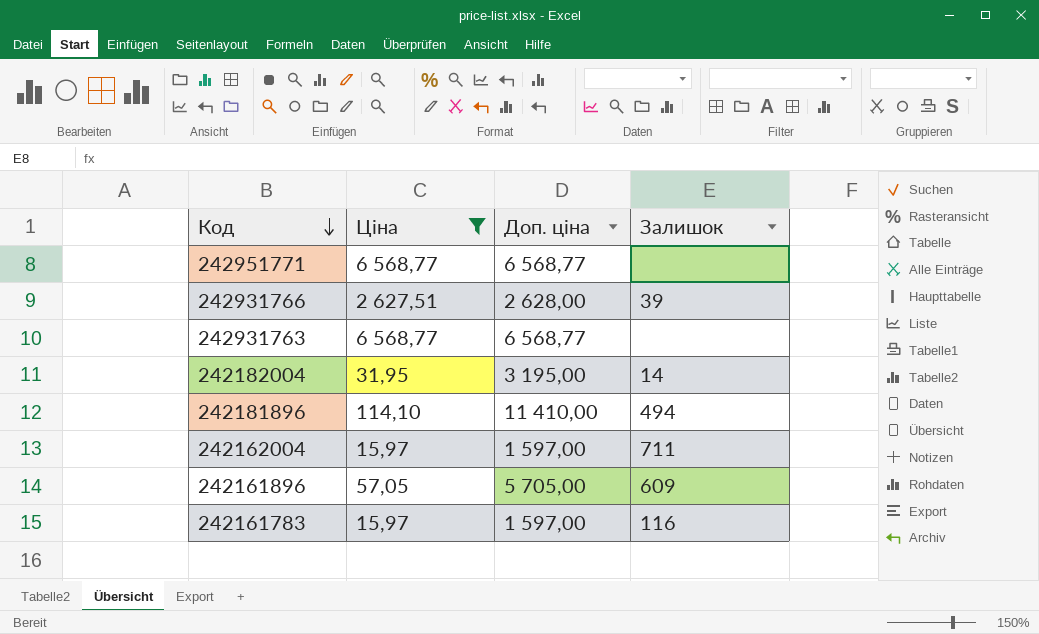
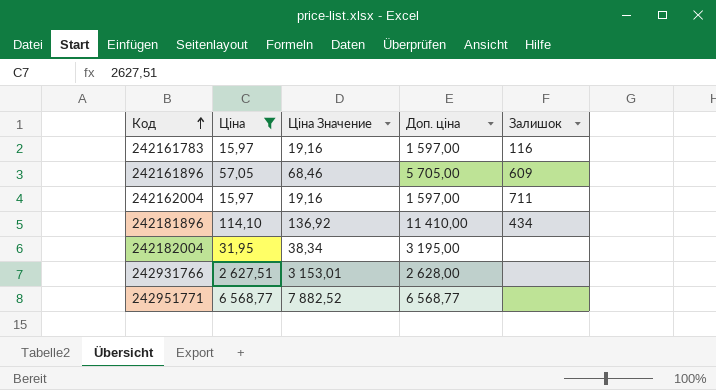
row order: Код descending -> Код ascending
column Ціна Значение | formula: none -> [Ціна] * 1,2
row 242931763: 6 568,77 | 6 568,77 | none -> none
242181896 | Залишок: 494 -> 434
242182004 | Залишок: 14 -> none
242931766 | Залишок: 39 -> none

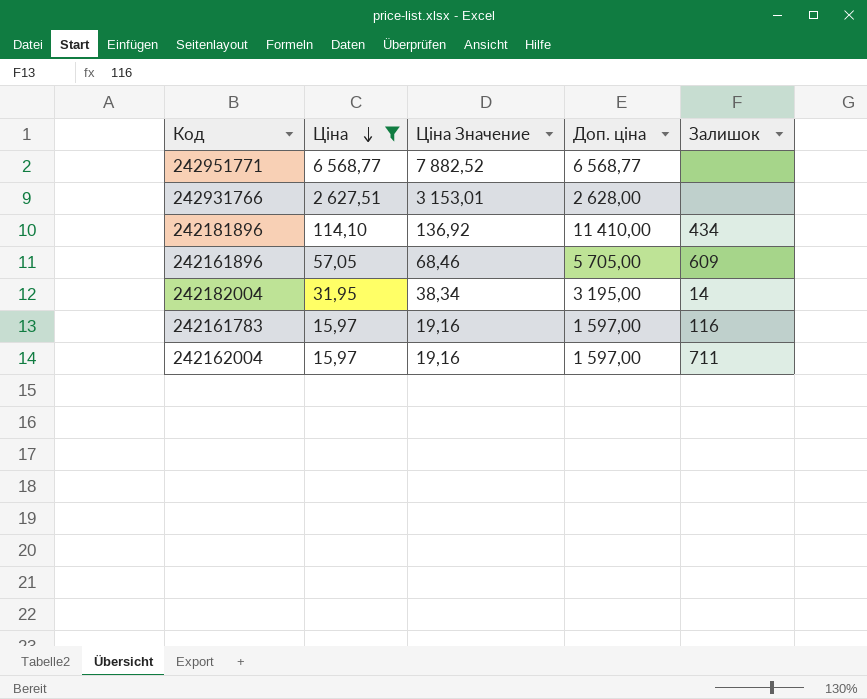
row order: Код ascending -> Ціна descending
242182004 | Залишок: none -> 14

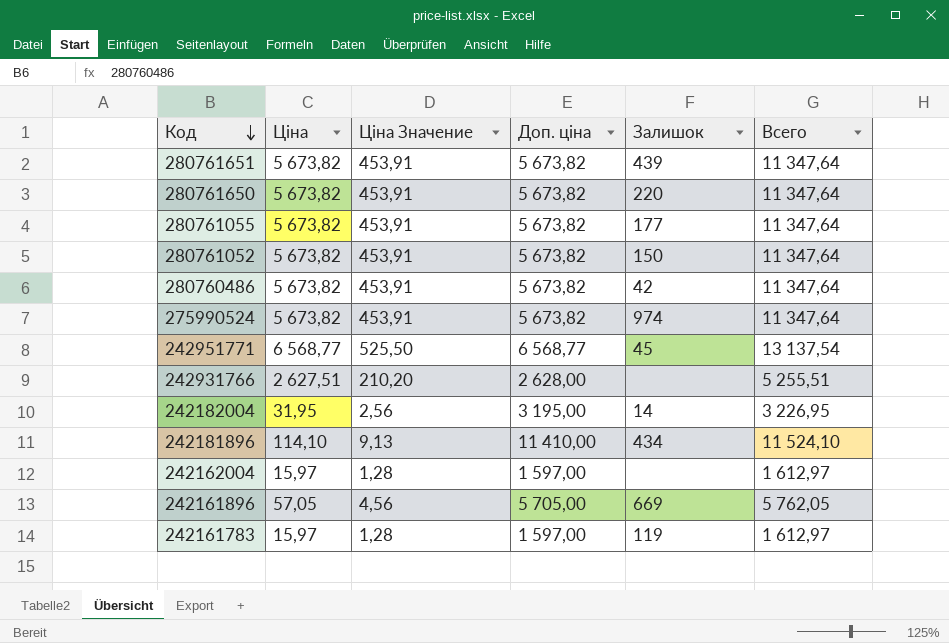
filter: Ціна != 5 673,82 -> none
row order: Ціна descending -> Код descending
column Ціна Значение | formula: [Ціна] * 1,2 -> [Ціна] * 0,08
column Всего | formula: none -> [Ціна] + [Доп. ціна]
242951771 | Залишок: none -> 45
242162004 | Залишок: 711 -> none
242161896 | Залишок: 609 -> 669
242161783 | Залишок: 116 -> 119

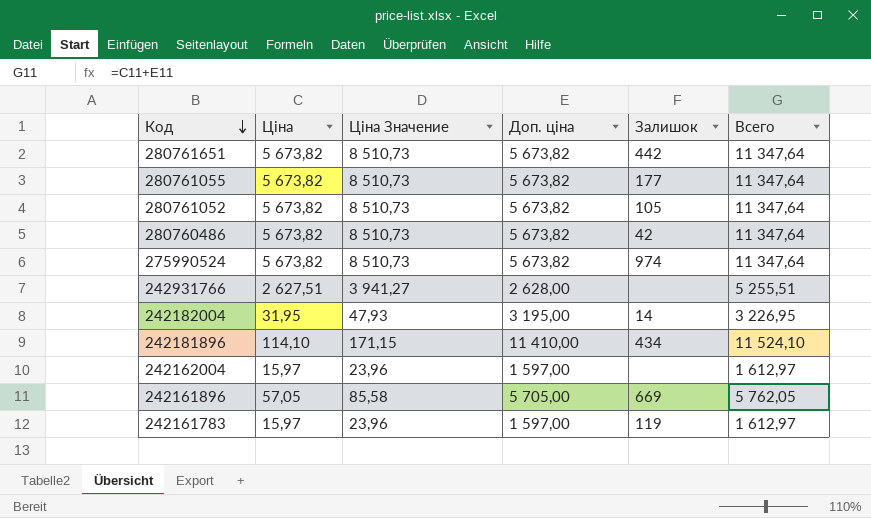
column Ціна Значение | formula: [Ціна] * 0,08 -> [Ціна] * 1,5
row 280761650: 5 673,82 | 453,91 | 5 673,82 | 220 | 11 347,64 -> none
row 242951771: 6 568,77 | 525,50 | 6 568,77 | 45 | 13 137,54 -> none
280761651 | Залишок: 439 -> 442
280761052 | Залишок: 150 -> 105

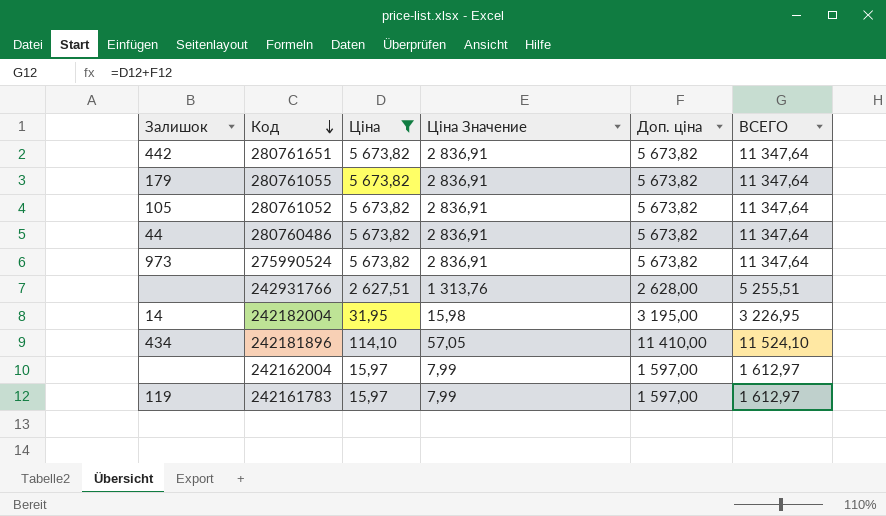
filter: none -> Ціна != 57,05
column Залишок | position: 5 -> 1
column Ціна Значение | formula: [Ціна] * 1,5 -> [Ціна] * 0,5
column name: Всего -> ВСЕГО
280761055 | Залишок: 177 -> 179
280760486 | Залишок: 42 -> 44
275990524 | Залишок: 974 -> 973

